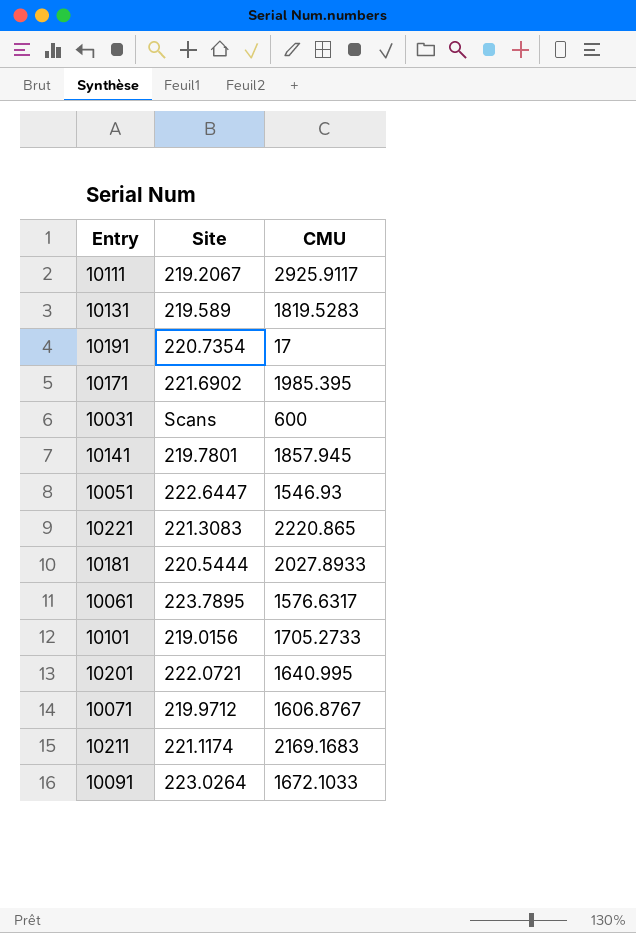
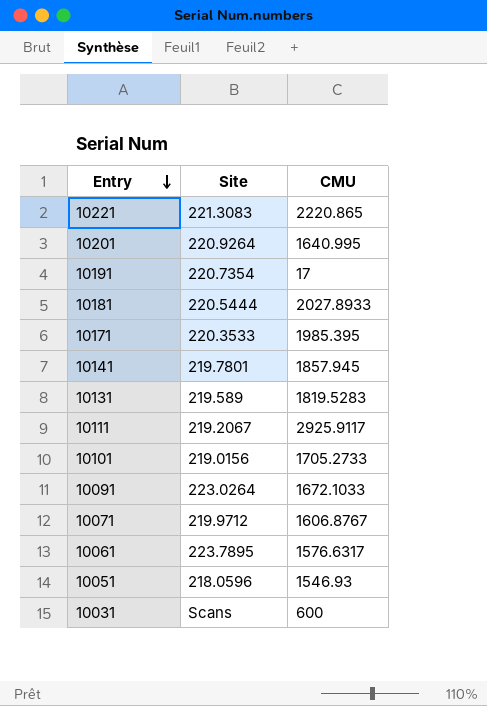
row order: none -> Entry descending
row 10211: 221.1174 | 2169.1683 -> none
10201 | Site: 222.0721 -> 220.9264
10171 | Site: 221.6902 -> 220.3533
10051 | Site: 222.6447 -> 218.0596

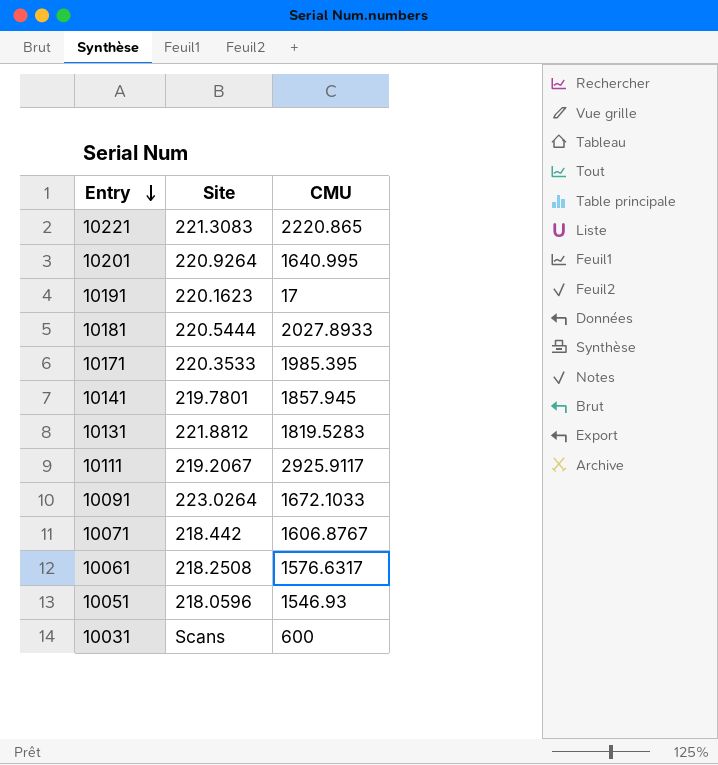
row 10101: 219.0156 | 1705.2733 -> none
10191 | Site: 220.7354 -> 220.1623
10131 | Site: 219.589 -> 221.8812
10071 | Site: 219.9712 -> 218.442
10061 | Site: 223.7895 -> 218.2508

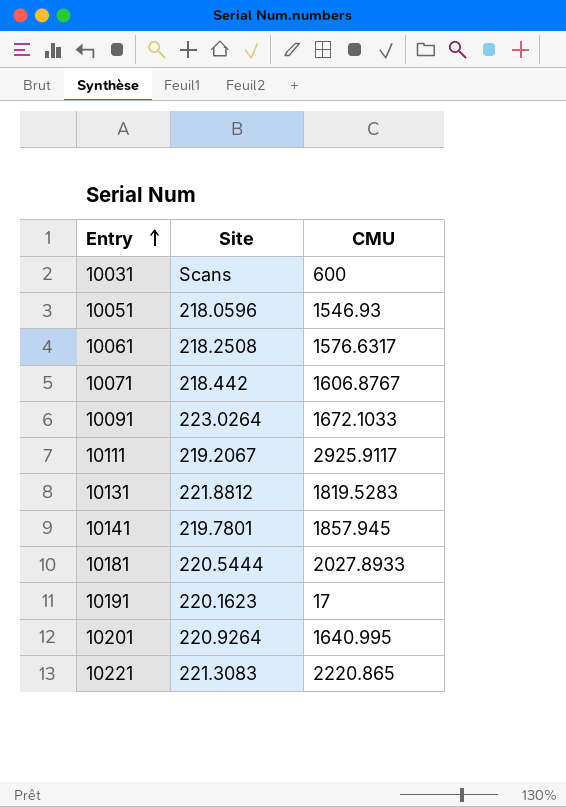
row order: Entry descending -> Entry ascending
row 10171: 220.3533 | 1985.395 -> none

